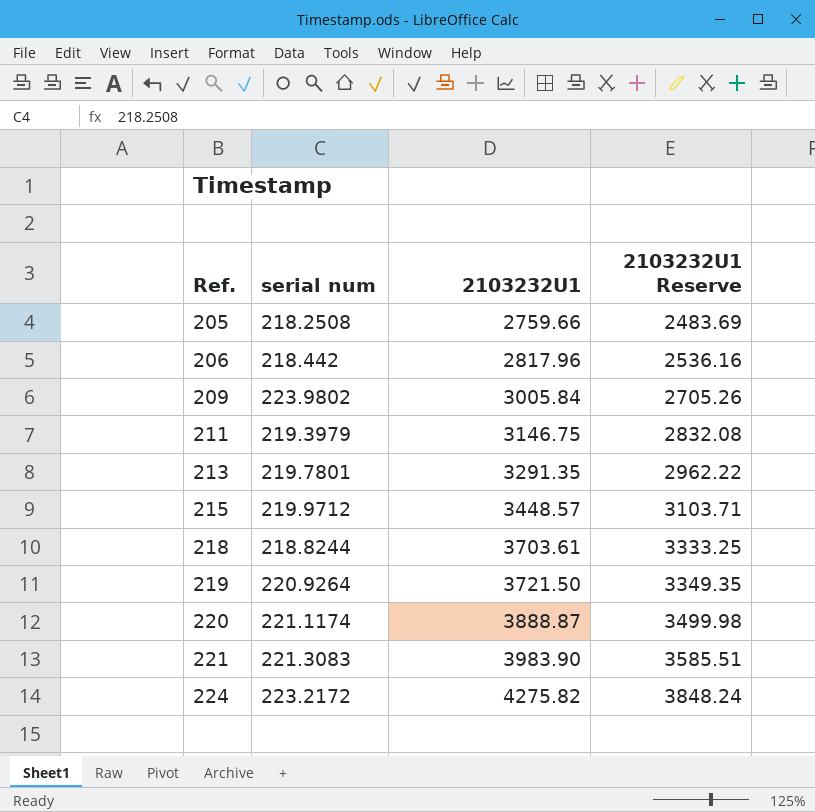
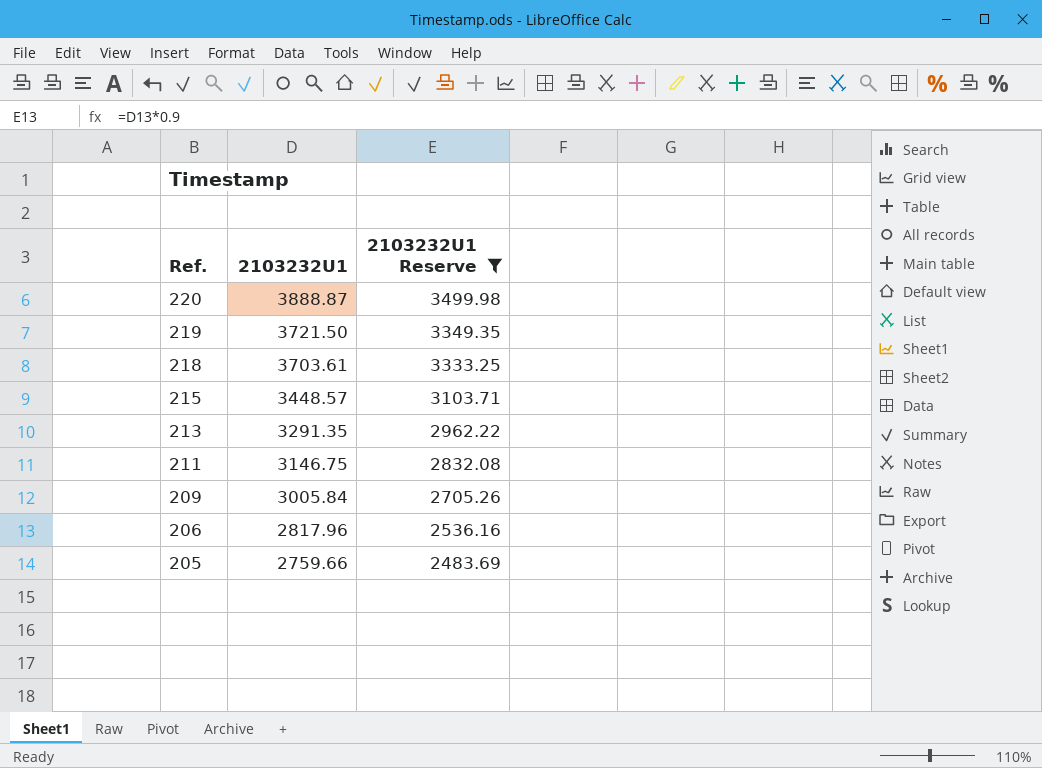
filter: none -> 2103232U1 Reserve <= 3499.98
row order: Ref. ascending -> Ref. descending
column serial num | position: 2 -> none

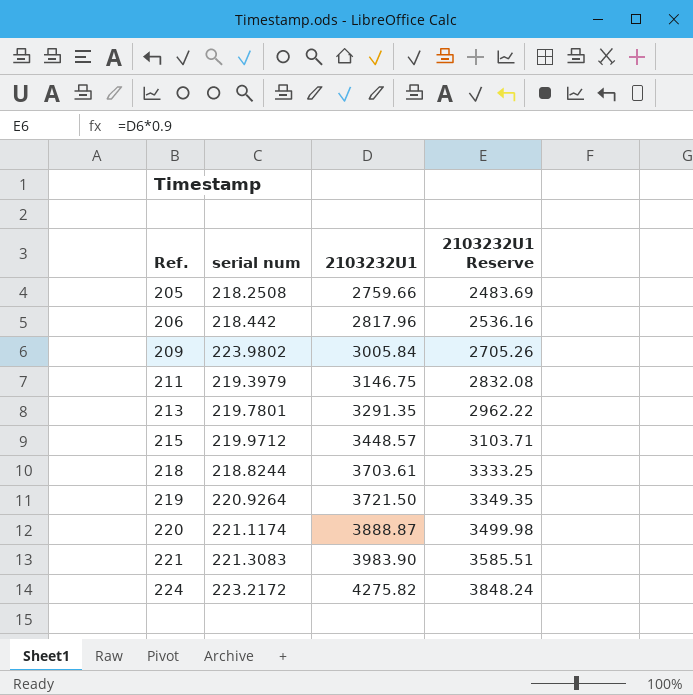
filter: 2103232U1 Reserve <= 3499.98 -> none
row order: Ref. descending -> Ref. ascending
column serial num | position: none -> 2

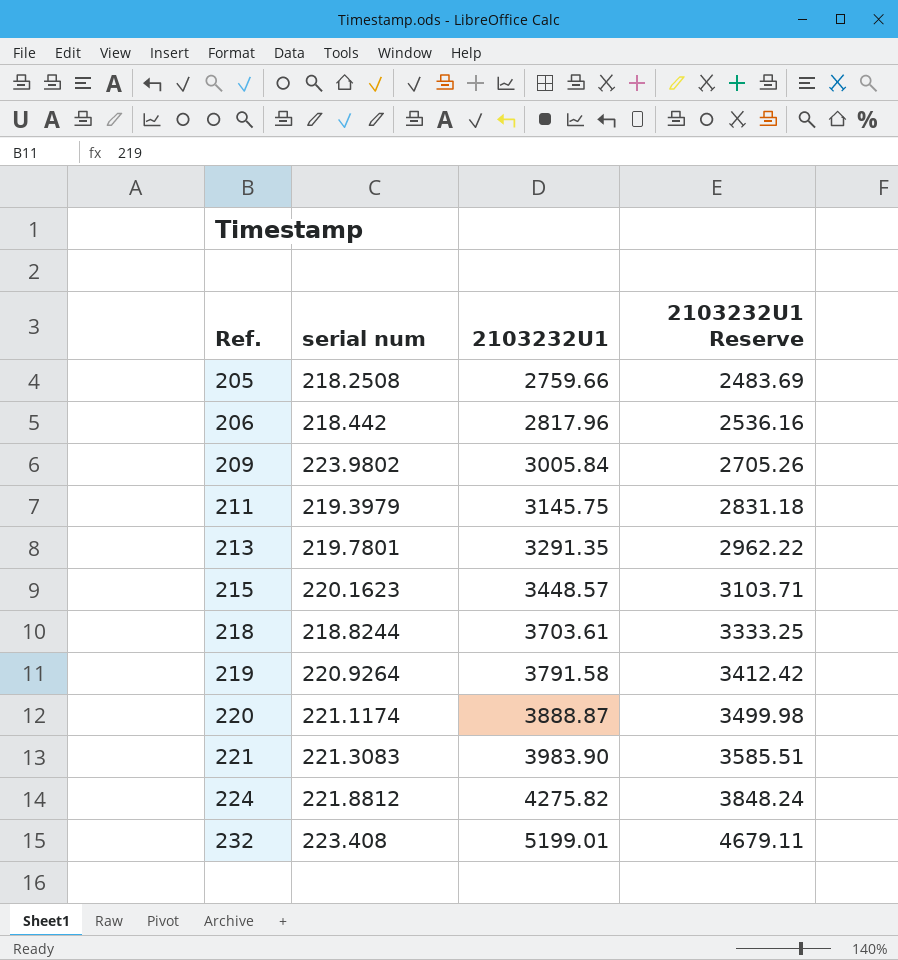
211 | 2103232U1: 3146.75 -> 3145.75
211 | 2103232U1 Reserve: 2832.08 -> 2831.18
215 | serial num: 219.9712 -> 220.1623
219 | 2103232U1: 3721.50 -> 3791.58
219 | 2103232U1 Reserve: 3349.35 -> 3412.42
224 | serial num: 223.2172 -> 221.8812
row 232: none -> 223.408 | 5199.01 | 4679.11

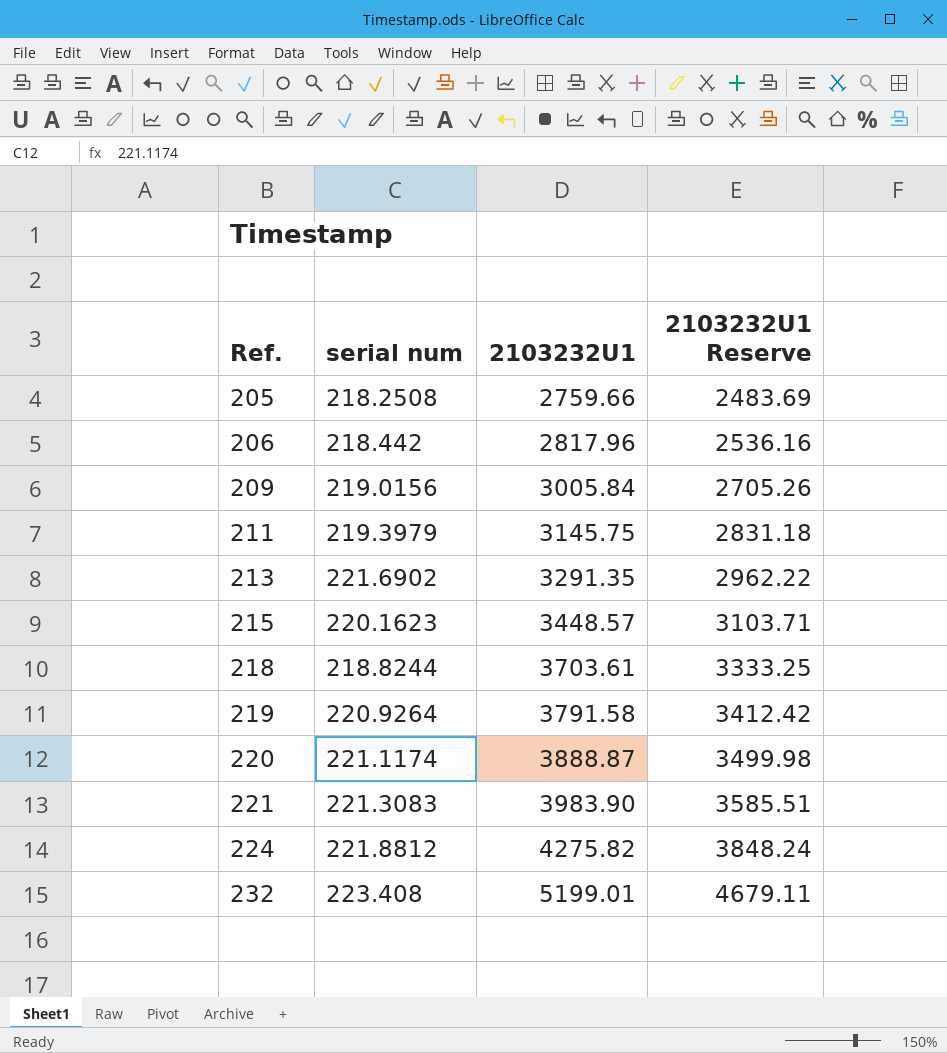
209 | serial num: 223.9802 -> 219.0156
213 | serial num: 219.7801 -> 221.6902

